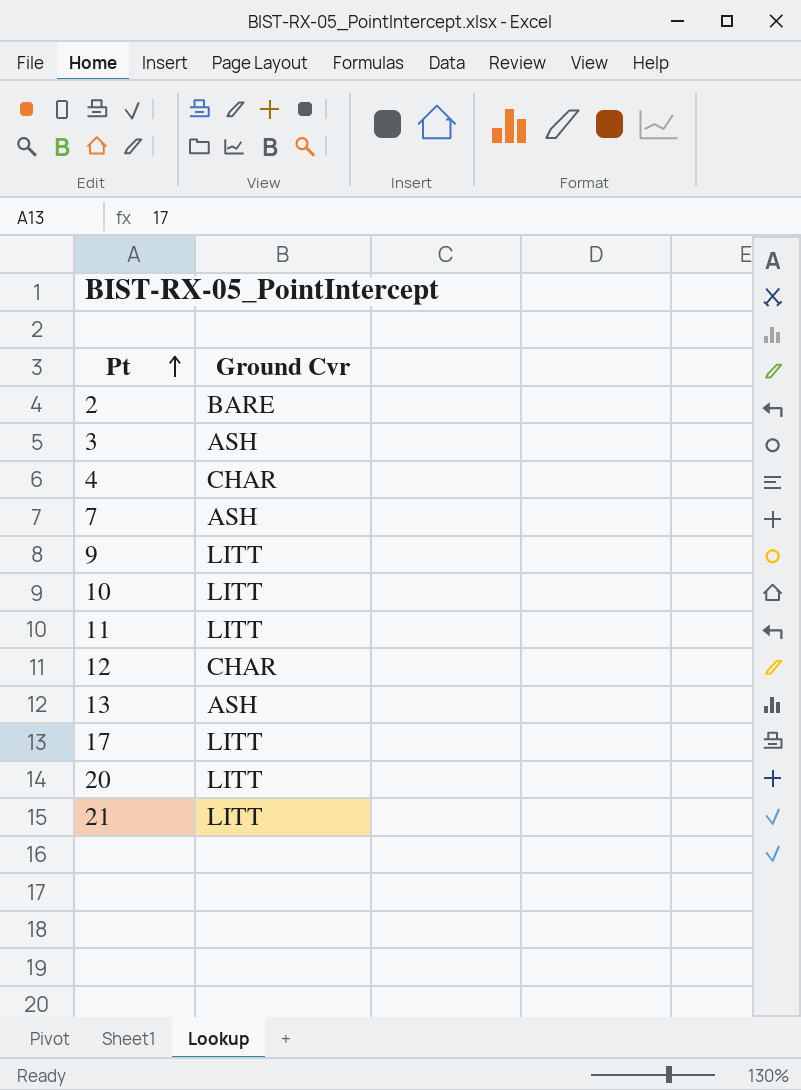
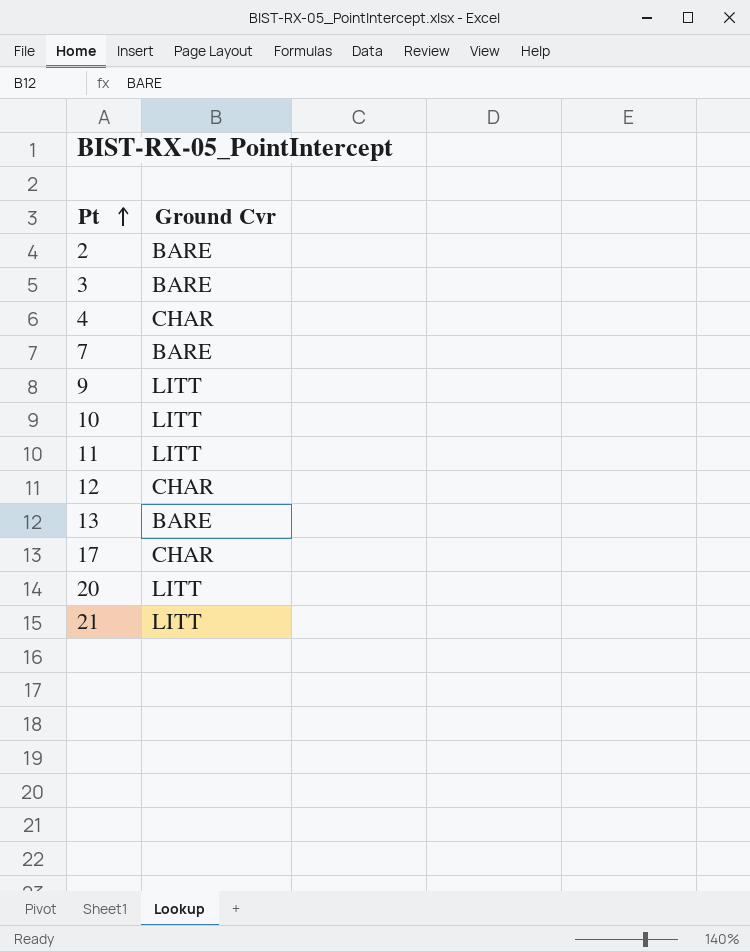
3 | Ground Cvr: ASH -> BARE
7 | Ground Cvr: ASH -> BARE
13 | Ground Cvr: ASH -> BARE
17 | Ground Cvr: LITT -> CHAR

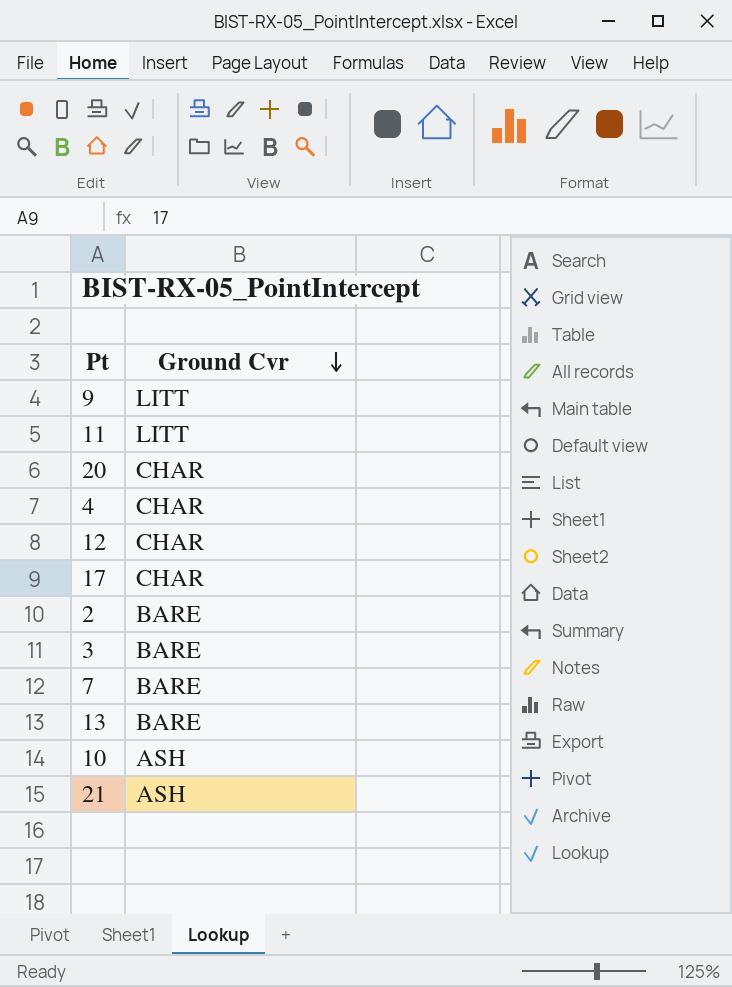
row order: Pt ascending -> Ground Cvr descending
20 | Ground Cvr: LITT -> CHAR
10 | Ground Cvr: LITT -> ASH
21 | Ground Cvr: LITT -> ASH

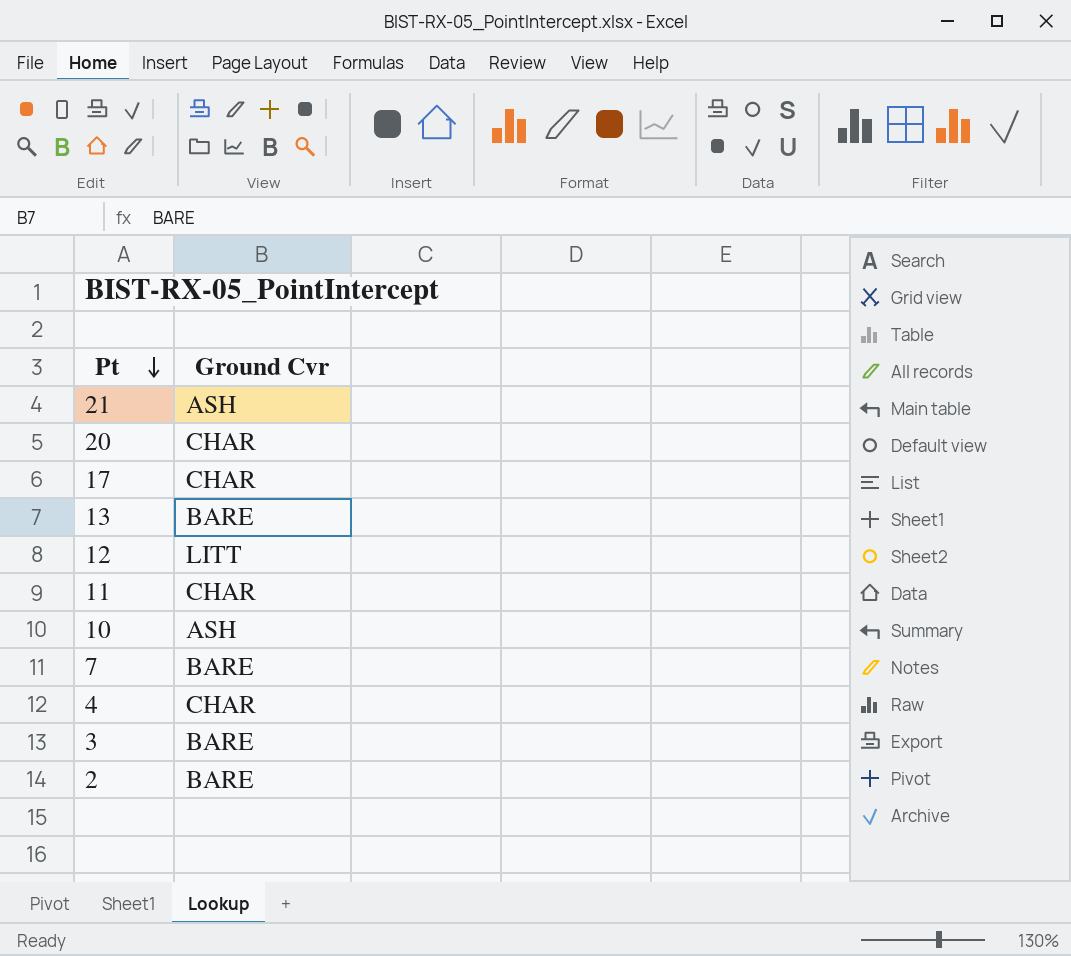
row order: Ground Cvr descending -> Pt descending
row 9: LITT -> none
12 | Ground Cvr: CHAR -> LITT
11 | Ground Cvr: LITT -> CHAR

